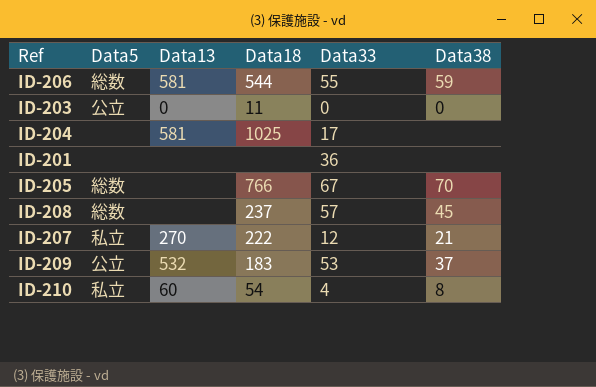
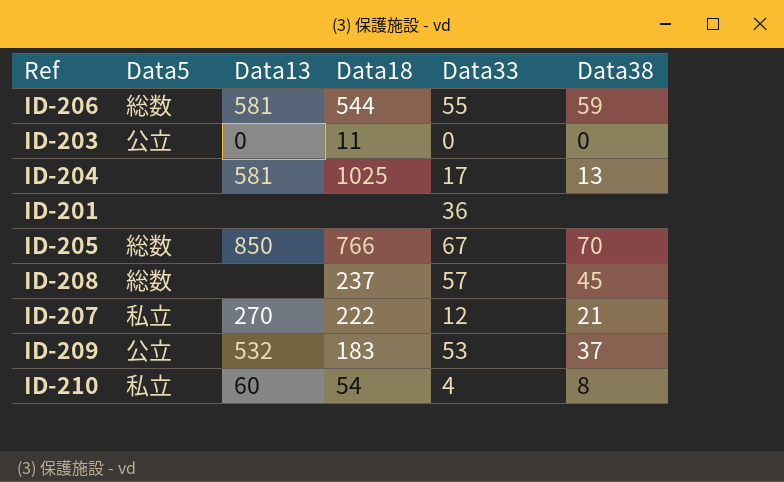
ID-204 | Data38: none -> 13
ID-205 | Data13: none -> 850

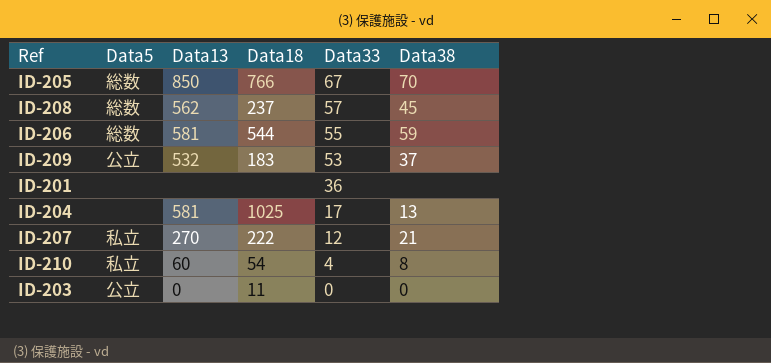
row order: none -> Data33 descending
ID-208 | Data13: none -> 562

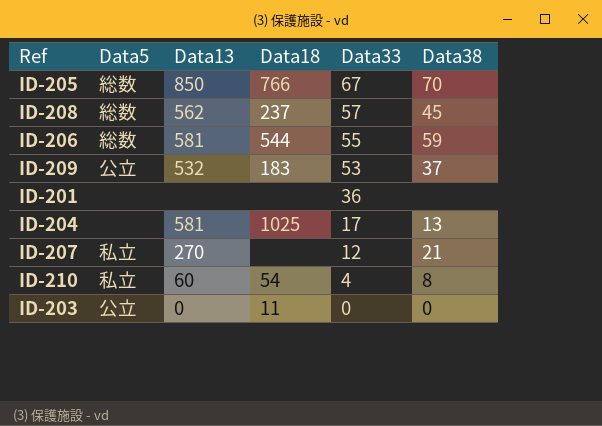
ID-207 | Data18: 222 -> none

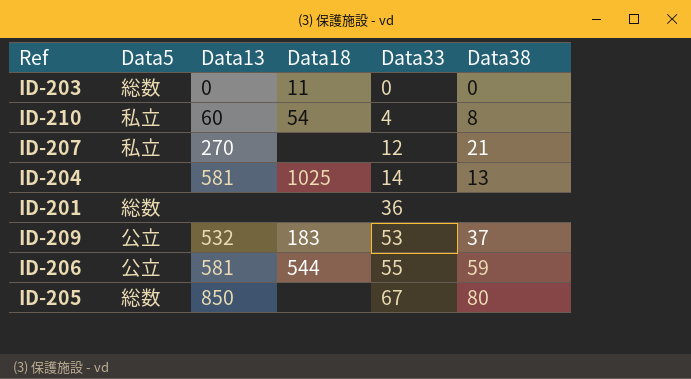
row order: Data33 descending -> Data33 ascending
row ID-208: 総数 | 562 | 237 | 57 | 45 -> none
ID-203 | Data5: 公立 -> 総数
ID-204 | Data33: 17 -> 14
ID-201 | Data5: none -> 総数
ID-206 | Data5: 総数 -> 公立
ID-205 | Data18: 766 -> none
ID-205 | Data38: 70 -> 80

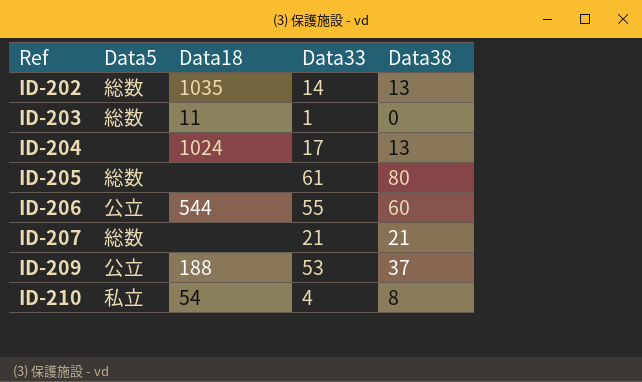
row order: Data33 ascending -> Ref ascending
column Data13 | position: 3 -> none
row ID-201: 総数 | none | none | 36 | none -> none
row ID-202: none -> 総数 | 1035 | 14 | 13
ID-203 | Data33: 0 -> 1
ID-204 | Data18: 1025 -> 1024
ID-204 | Data33: 14 -> 17
ID-205 | Data33: 67 -> 61
ID-206 | Data38: 59 -> 60
ID-207 | Data5: 私立 -> 総数
ID-207 | Data33: 12 -> 21
ID-209 | Data18: 183 -> 188

